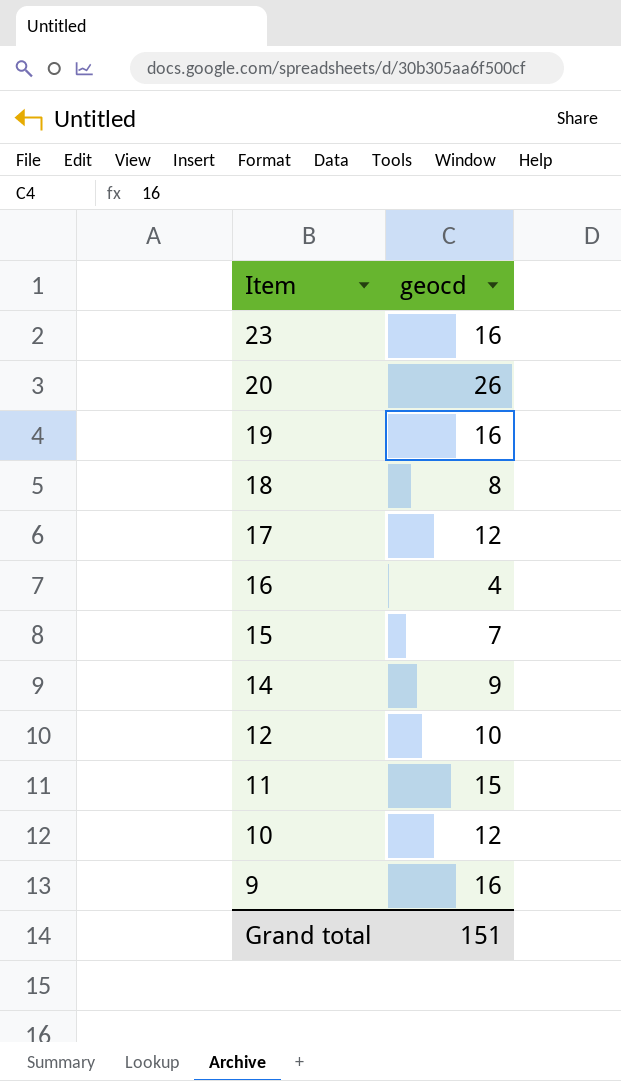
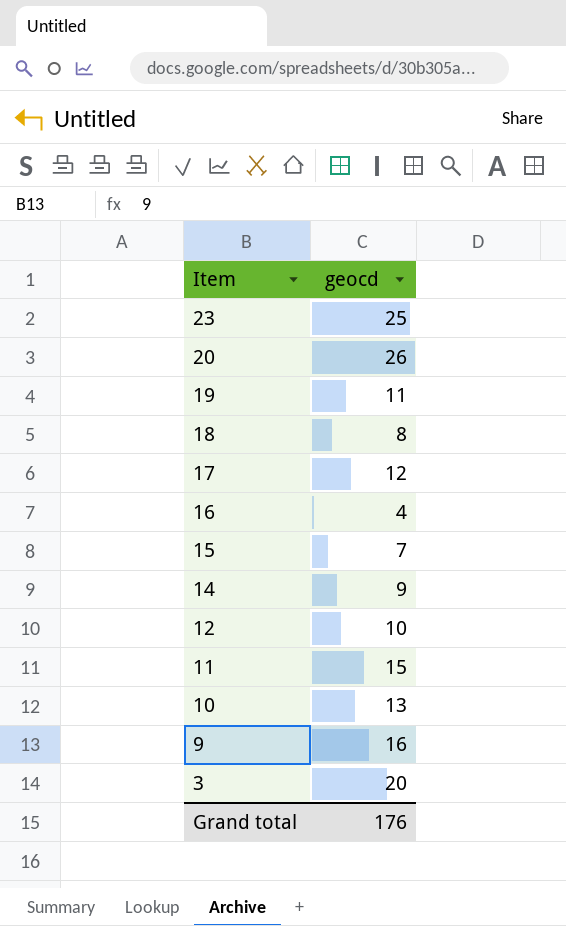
23 | geocd: 16 -> 25
19 | geocd: 16 -> 11
10 | geocd: 12 -> 13
row 3: none -> 20
Grand total | geocd: 151 -> 176

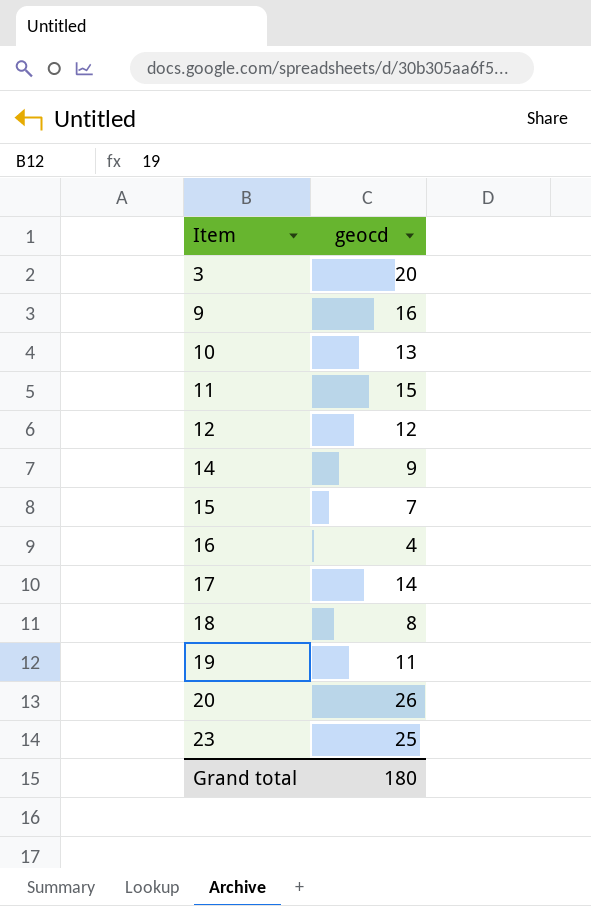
row order: Item descending -> Item ascending
12 | geocd: 10 -> 12
17 | geocd: 12 -> 14
Grand total | geocd: 176 -> 180

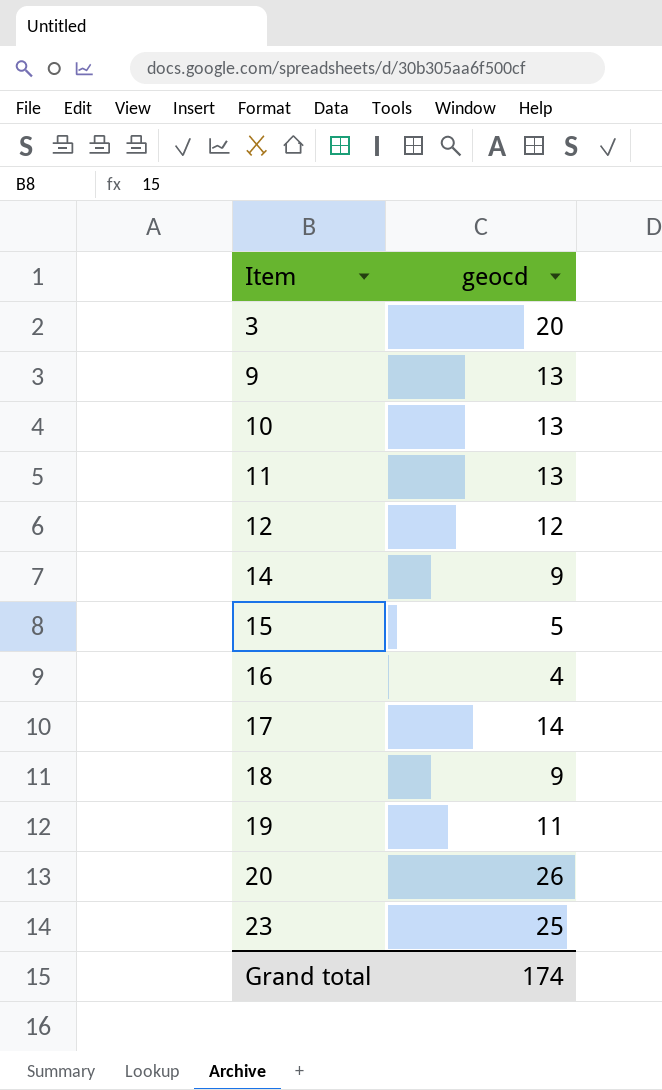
9 | geocd: 16 -> 13
11 | geocd: 15 -> 13
15 | geocd: 7 -> 5
18 | geocd: 8 -> 9
Grand total | geocd: 180 -> 174

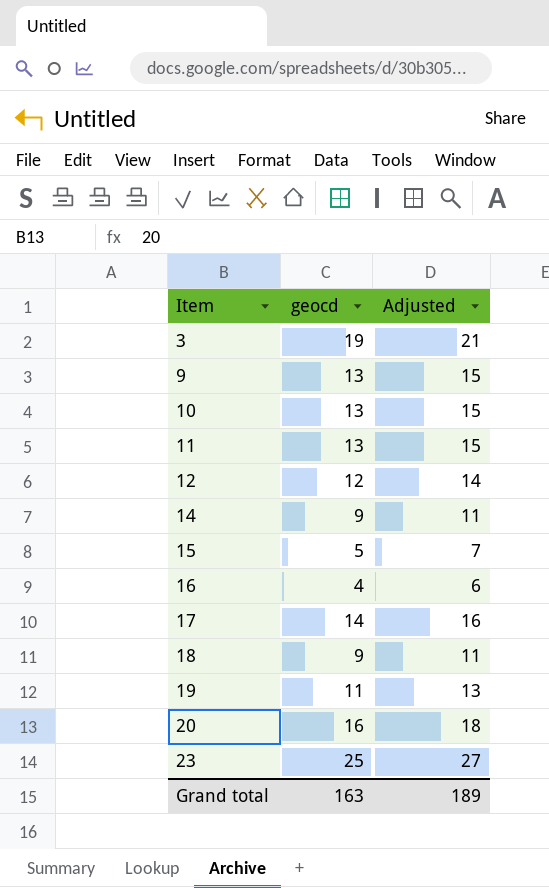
column Adjusted | formula: none -> [geocd] + 2
3 | geocd: 20 -> 19
20 | geocd: 26 -> 16
Grand total | geocd: 174 -> 163

